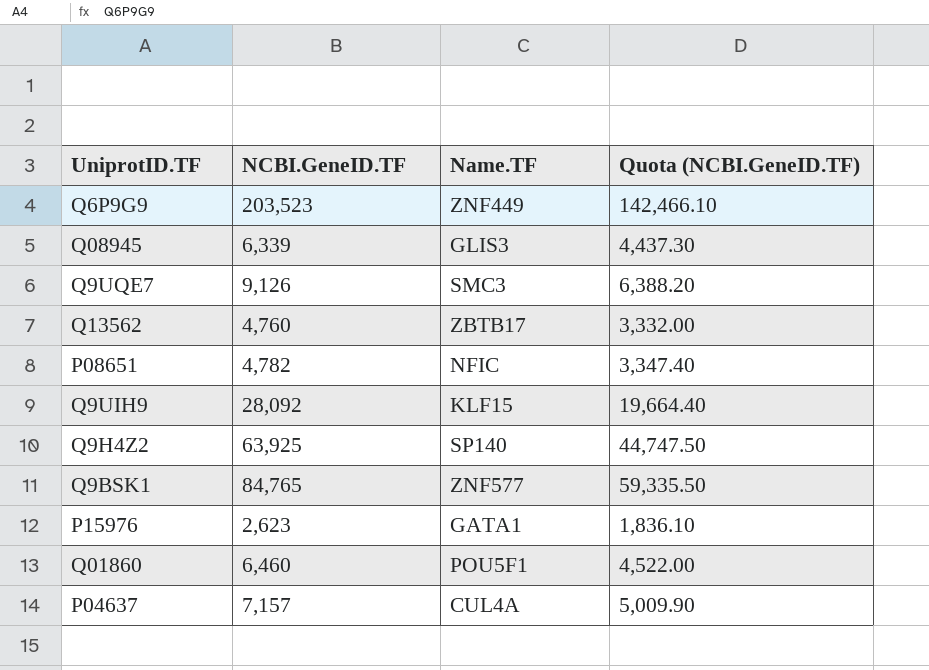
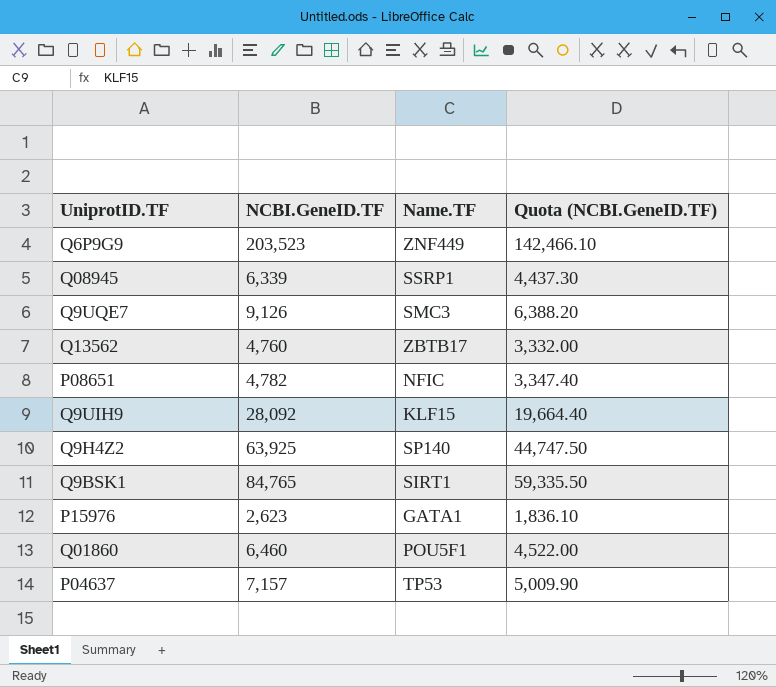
Q08945 | Name.TF: GLIS3 -> SSRP1
Q9BSK1 | Name.TF: ZNF577 -> SIRT1
P04637 | Name.TF: CUL4A -> TP53

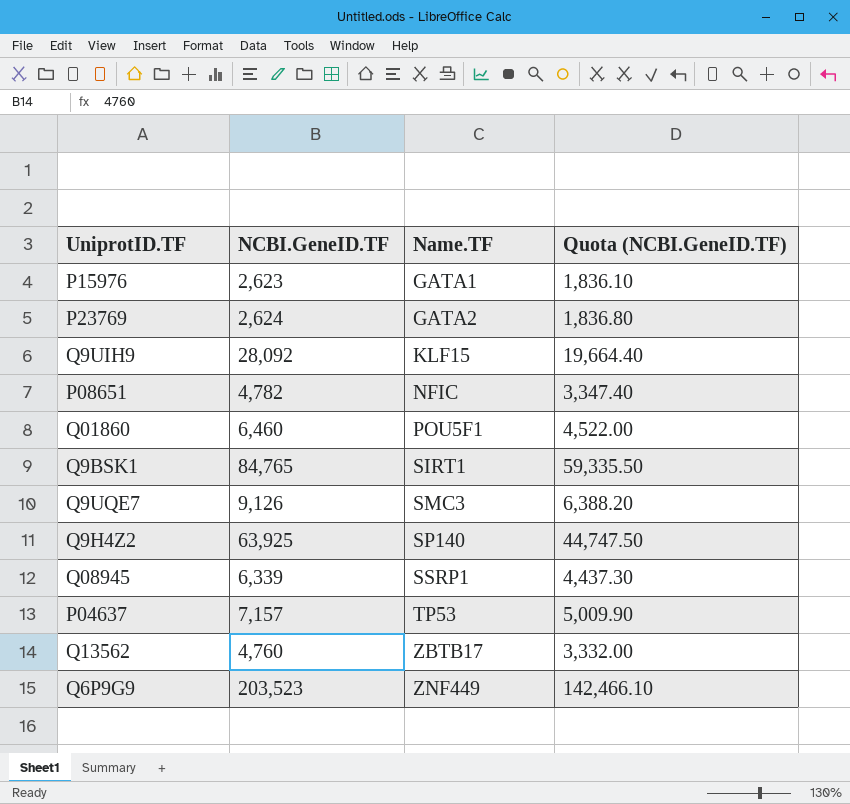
row order: none -> Name.TF ascending
row P23769: none -> 2,624 | GATA2 | 1,836.80

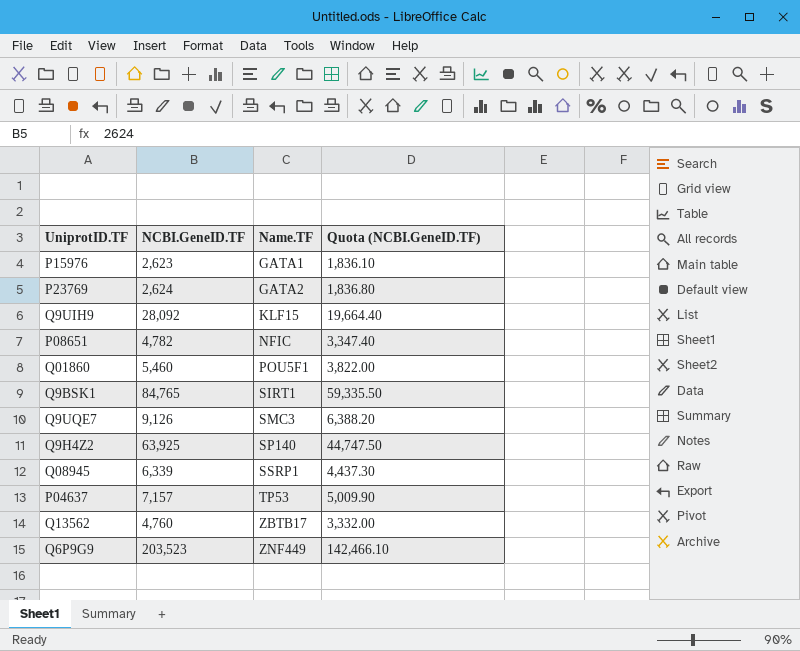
Q01860 | NCBI.GeneID.TF: 6,460 -> 5,460
Q01860 | Quota (NCBI.GeneID.TF): 4,522.00 -> 3,822.00

